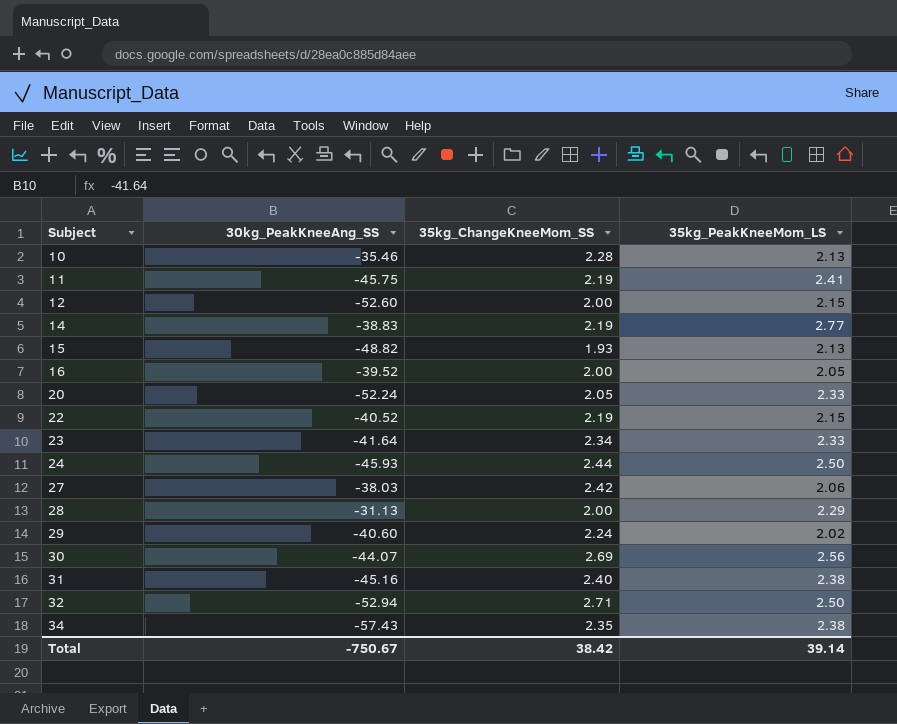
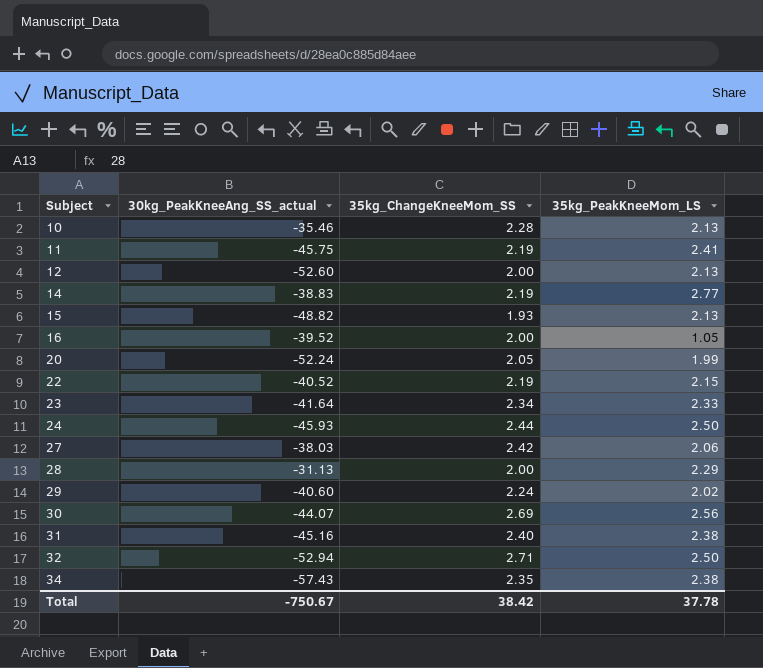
column name: 30kg_PeakKneeAng_SS -> 30kg_PeakKneeAng_SS_actual
12 | 35kg_PeakKneeMom_LS: 2.15 -> 2.13
16 | 35kg_PeakKneeMom_LS: 2.05 -> 1.05
20 | 35kg_PeakKneeMom_LS: 2.33 -> 1.99
Total | 35kg_PeakKneeMom_LS: 39.14 -> 37.78

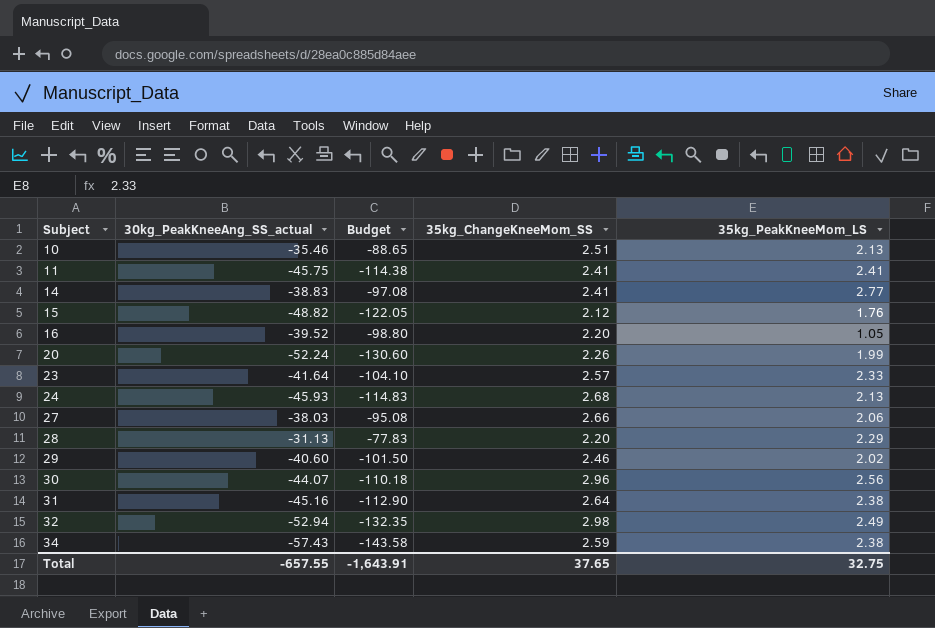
column Budget | formula: none -> [30kg_PeakKneeAng_SS_actual] * 2.5
row 12: -52.60 | 2.00 | 2.13 -> none
row 22: -40.52 | 2.19 | 2.15 -> none
10 | 35kg_ChangeKneeMom_SS: 2.28 -> 2.51
11 | 35kg_ChangeKneeMom_SS: 2.19 -> 2.41
14 | 35kg_ChangeKneeMom_SS: 2.19 -> 2.41
15 | 35kg_ChangeKneeMom_SS: 1.93 -> 2.12
15 | 35kg_PeakKneeMom_LS: 2.13 -> 1.76
16 | 35kg_ChangeKneeMom_SS: 2.00 -> 2.20
20 | 35kg_ChangeKneeMom_SS: 2.05 -> 2.26
23 | 35kg_ChangeKneeMom_SS: 2.34 -> 2.57
24 | 35kg_ChangeKneeMom_SS: 2.44 -> 2.68
24 | 35kg_PeakKneeMom_LS: 2.50 -> 2.13
27 | 35kg_ChangeKneeMom_SS: 2.42 -> 2.66
28 | 35kg_ChangeKneeMom_SS: 2.00 -> 2.20
29 | 35kg_ChangeKneeMom_SS: 2.24 -> 2.46
30 | 35kg_ChangeKneeMom_SS: 2.69 -> 2.96
31 | 35kg_ChangeKneeMom_SS: 2.40 -> 2.64
32 | 35kg_ChangeKneeMom_SS: 2.71 -> 2.98
32 | 35kg_PeakKneeMom_LS: 2.50 -> 2.49
34 | 35kg_ChangeKneeMom_SS: 2.35 -> 2.59
Total | 30kg_PeakKneeAng_SS_actual: -750.67 -> -657.55
Total | 35kg_ChangeKneeMom_SS: 38.42 -> 37.65
Total | 35kg_PeakKneeMom_LS: 37.78 -> 32.75

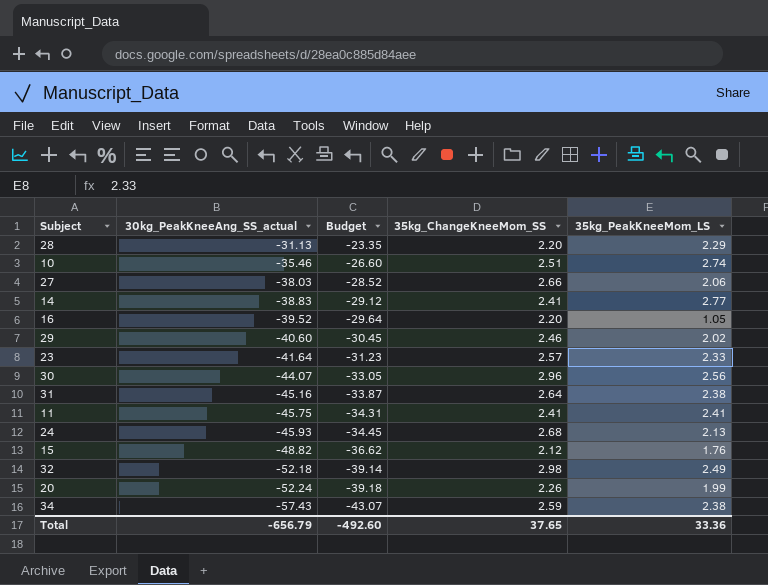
row order: Subject ascending -> 30kg_PeakKneeAng_SS_actual descending
column Budget | formula: [30kg_PeakKneeAng_SS_actual] * 2.5 -> [30kg_PeakKneeAng_SS_actual] * 0.75
10 | 35kg_PeakKneeMom_LS: 2.13 -> 2.74
32 | 30kg_PeakKneeAng_SS_actual: -52.94 -> -52.18
Total | 30kg_PeakKneeAng_SS_actual: -657.55 -> -656.79
Total | Budget: -1,643.91 -> -492.60
Total | 35kg_PeakKneeMom_LS: 32.75 -> 33.36

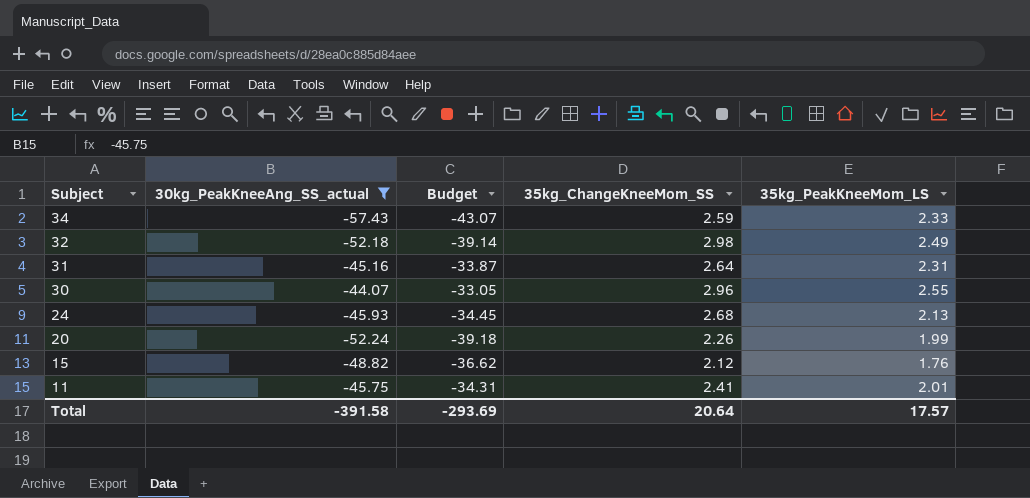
filter: none -> 30kg_PeakKneeAng_SS_actual <= -44.07
row order: 30kg_PeakKneeAng_SS_actual descending -> Subject descending
34 | 35kg_PeakKneeMom_LS: 2.38 -> 2.33
31 | 35kg_PeakKneeMom_LS: 2.38 -> 2.31
30 | 35kg_PeakKneeMom_LS: 2.56 -> 2.55
11 | 35kg_PeakKneeMom_LS: 2.41 -> 2.01
Total | 30kg_PeakKneeAng_SS_actual: -656.79 -> -391.58
Total | Budget: -492.60 -> -293.69
Total | 35kg_ChangeKneeMom_SS: 37.65 -> 20.64
Total | 35kg_PeakKneeMom_LS: 33.36 -> 17.57

